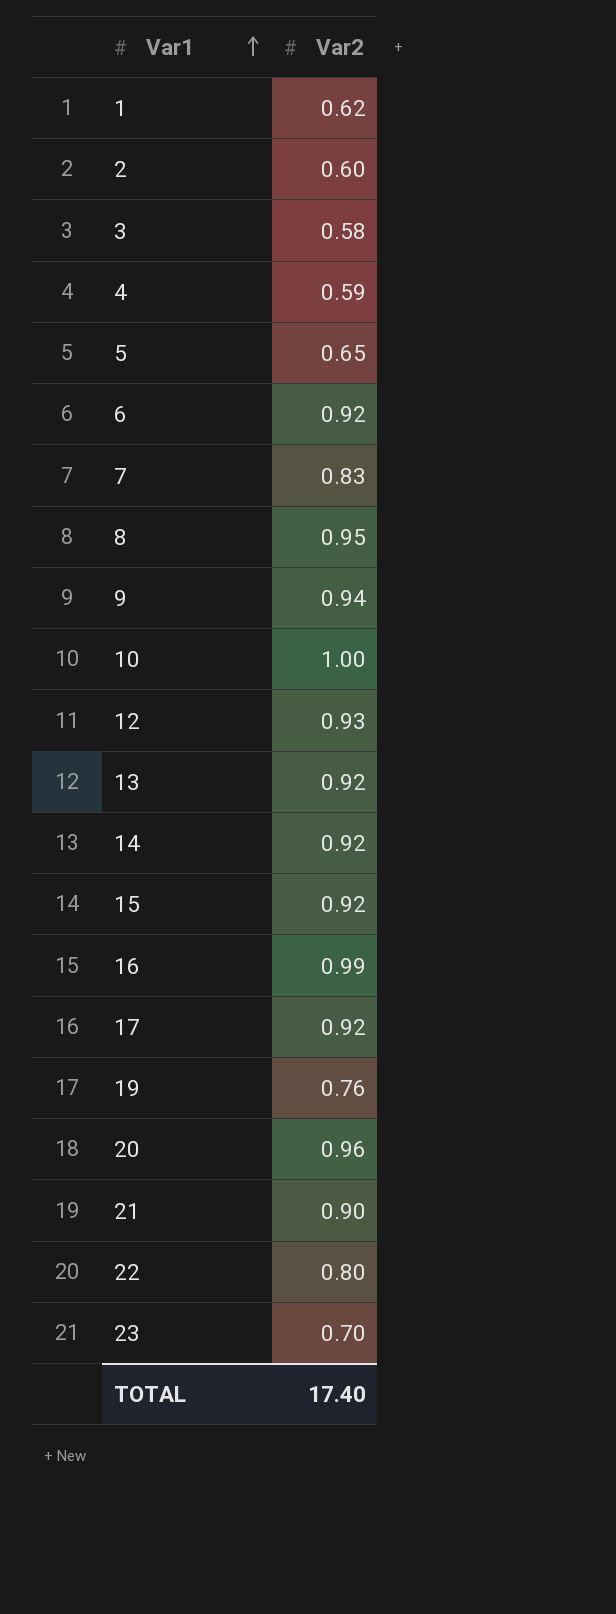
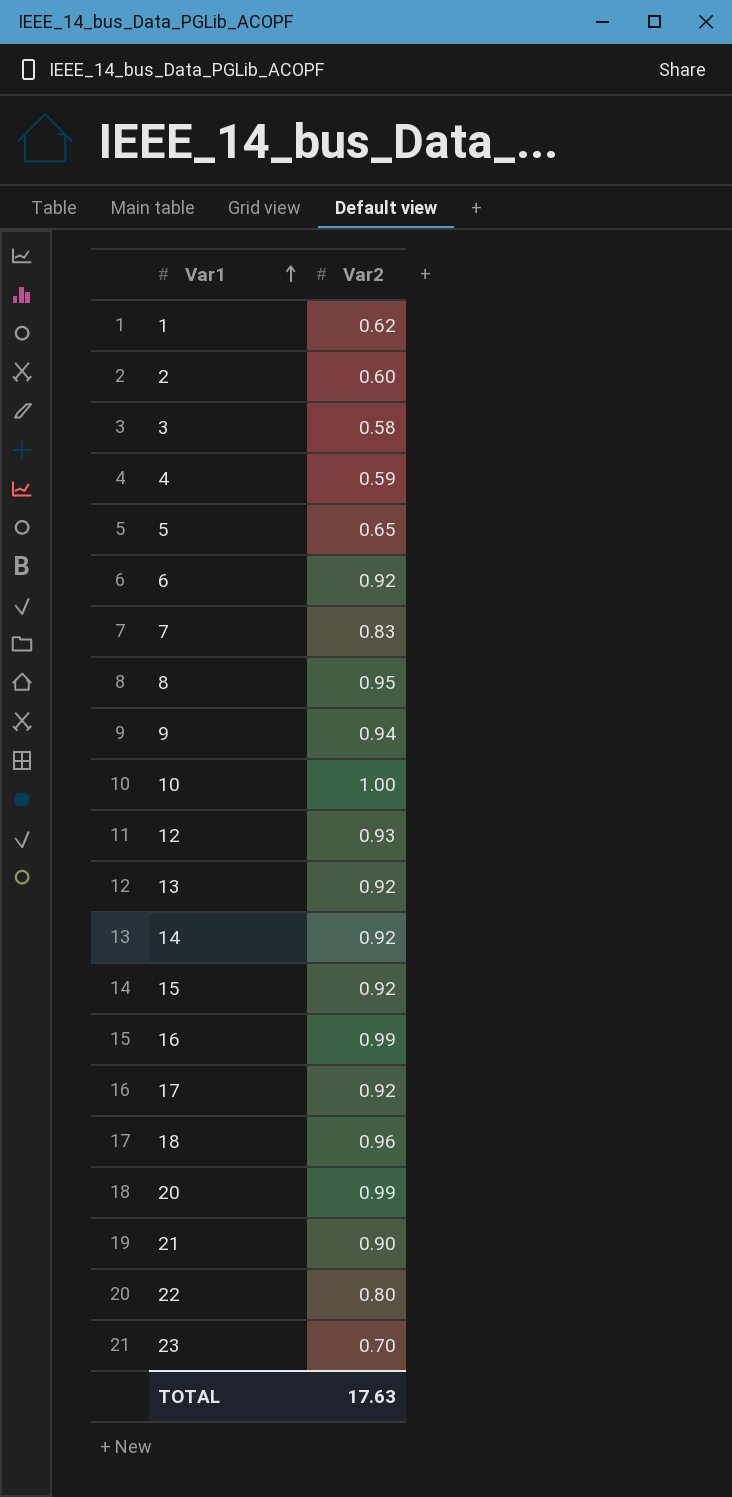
row 19: 0.76 -> none
row 18: none -> 0.96
20 | Var2: 0.96 -> 0.99
TOTAL | Var2: 17.40 -> 17.63

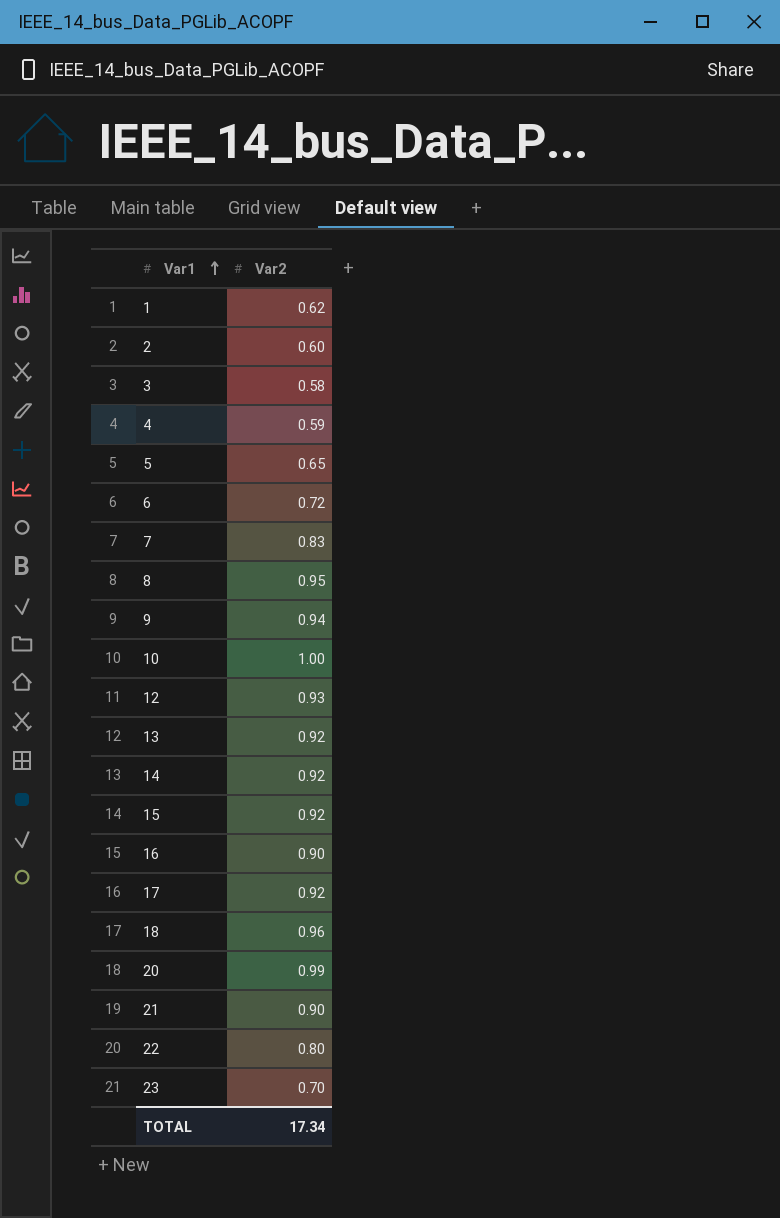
6 | Var2: 0.92 -> 0.72
16 | Var2: 0.99 -> 0.90
TOTAL | Var2: 17.63 -> 17.34

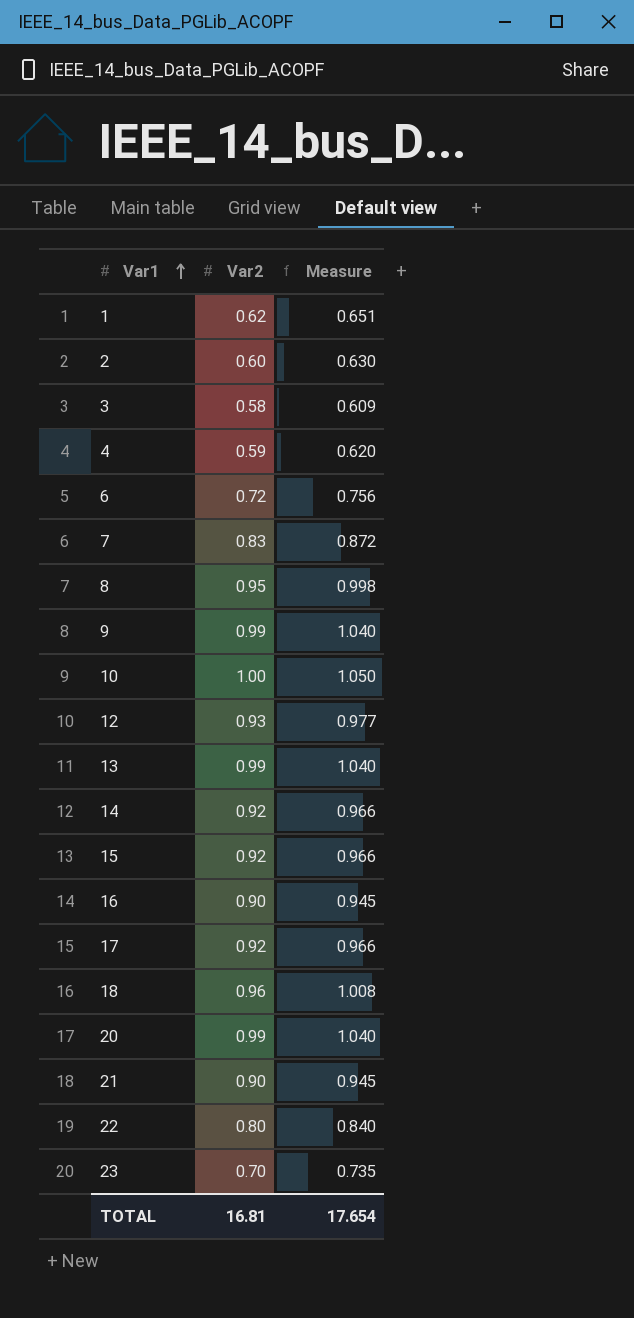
column Measure | formula: none -> [Var2] * 1.05
row 5: 0.65 -> none
9 | Var2: 0.94 -> 0.99
13 | Var2: 0.92 -> 0.99
TOTAL | Var2: 17.34 -> 16.81

